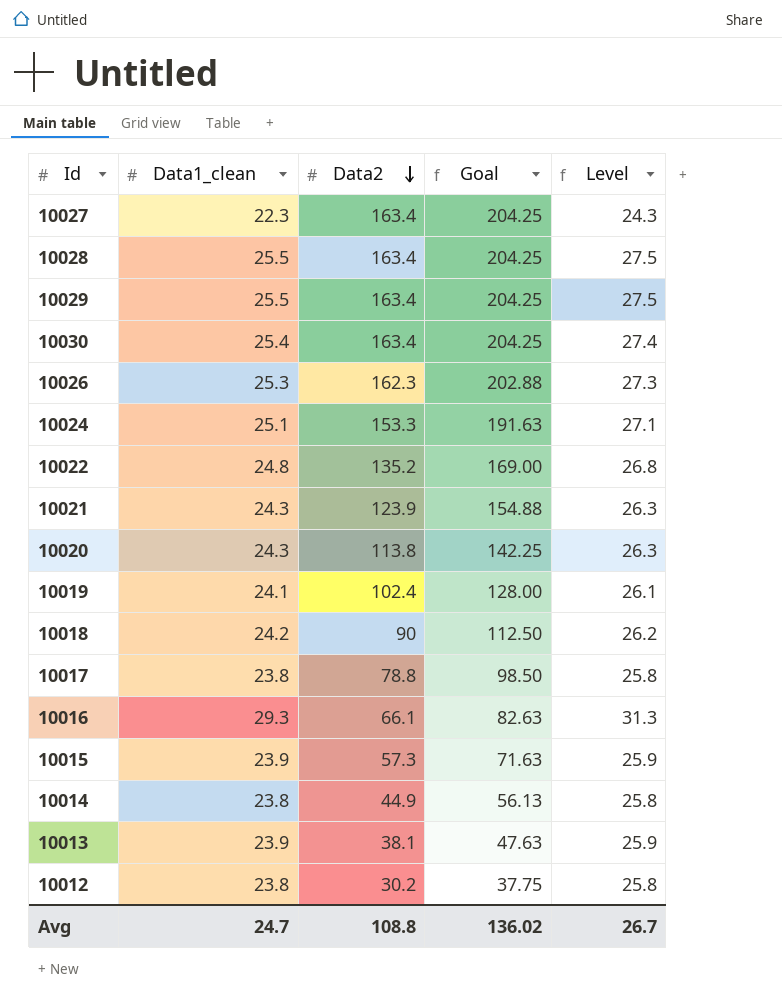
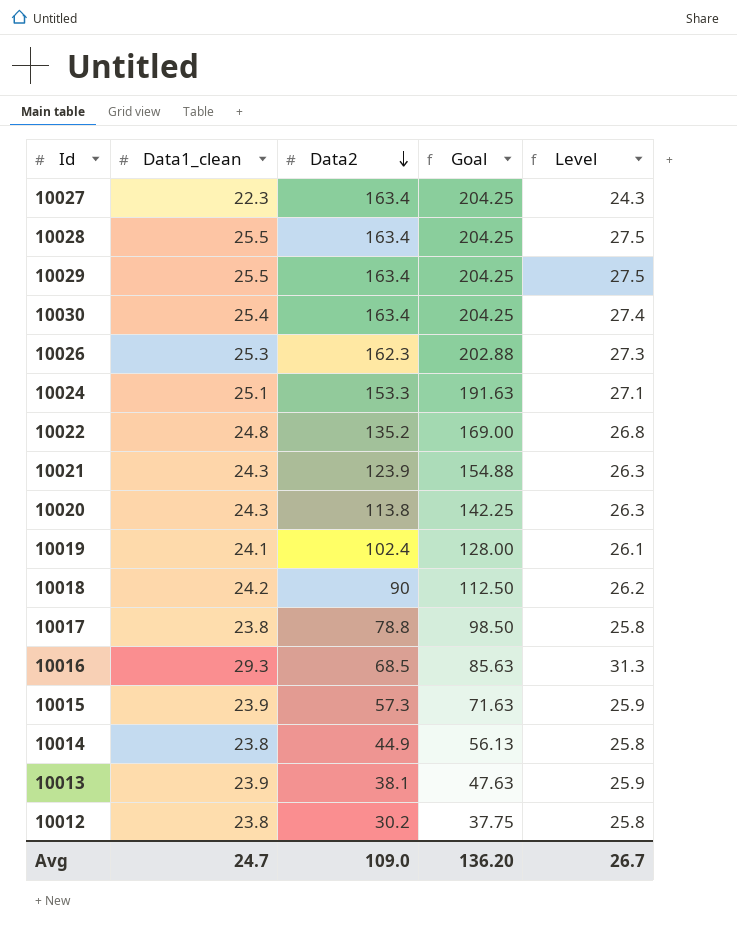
10016 | Data2: 66.1 -> 68.5
10016 | Goal: 82.63 -> 85.63
Avg | Data2: 108.8 -> 109.0
Avg | Goal: 136.02 -> 136.20

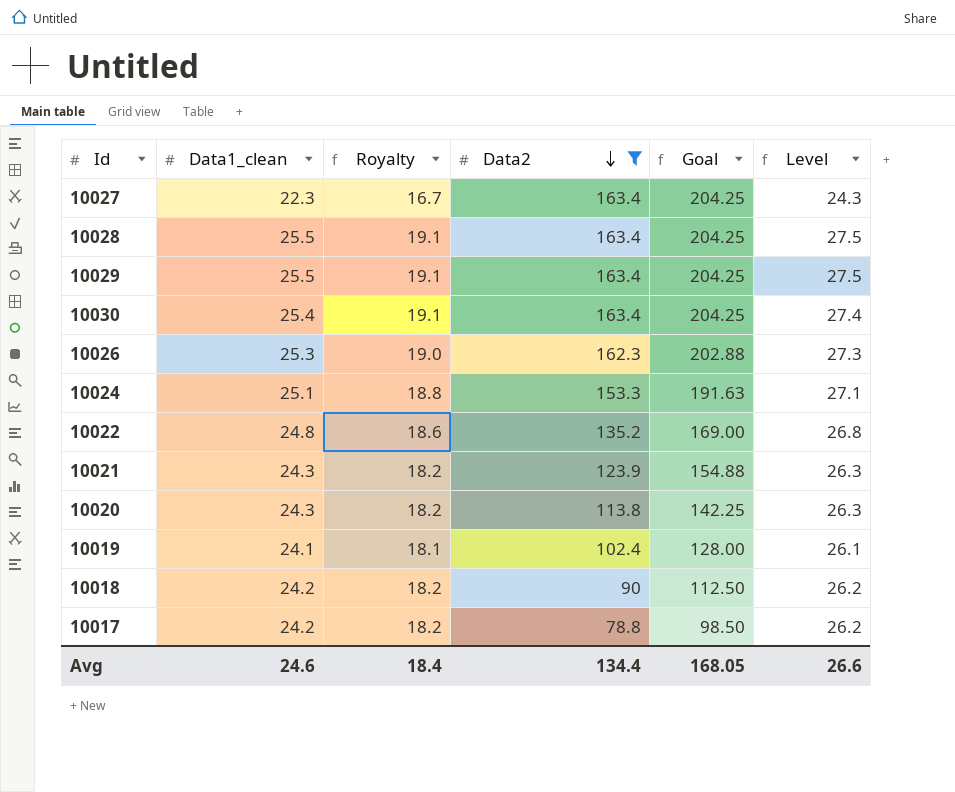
filter: none -> Data2 >= 78.8
column Royalty | formula: none -> [Data1_clean] * 0.75
10017 | Data1_clean: 23.8 -> 24.2
10017 | Level: 25.8 -> 26.2
Avg | Data1_clean: 24.7 -> 24.6
Avg | Data2: 109.0 -> 134.4
Avg | Goal: 136.20 -> 168.05
Avg | Level: 26.7 -> 26.6

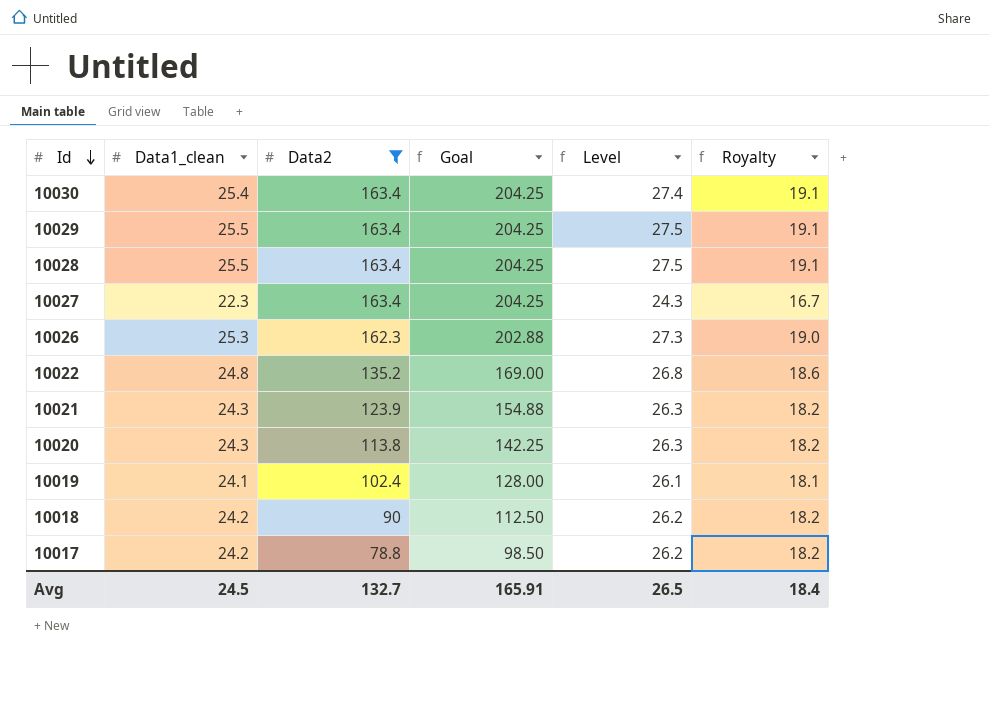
row order: Data2 descending -> Id descending
column Royalty | position: 3 -> 6
row 10024: 25.1 | 18.8 | 153.3 | 191.63 | 27.1 -> none
Avg | Data1_clean: 24.6 -> 24.5
Avg | Data2: 134.4 -> 132.7
Avg | Goal: 168.05 -> 165.91
Avg | Level: 26.6 -> 26.5

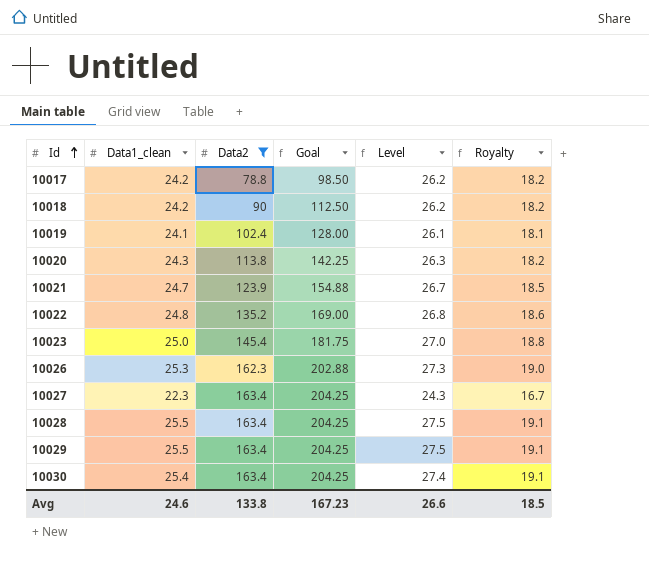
row order: Id descending -> Id ascending
10021 | Data1_clean: 24.3 -> 24.7
10021 | Level: 26.3 -> 26.7
10021 | Royalty: 18.2 -> 18.5
row 10023: none -> 25.0 | 145.4 | 181.75 | 27.0 | 18.8
Avg | Data1_clean: 24.5 -> 24.6
Avg | Data2: 132.7 -> 133.8
Avg | Goal: 165.91 -> 167.23
Avg | Level: 26.5 -> 26.6
Avg | Royalty: 18.4 -> 18.5

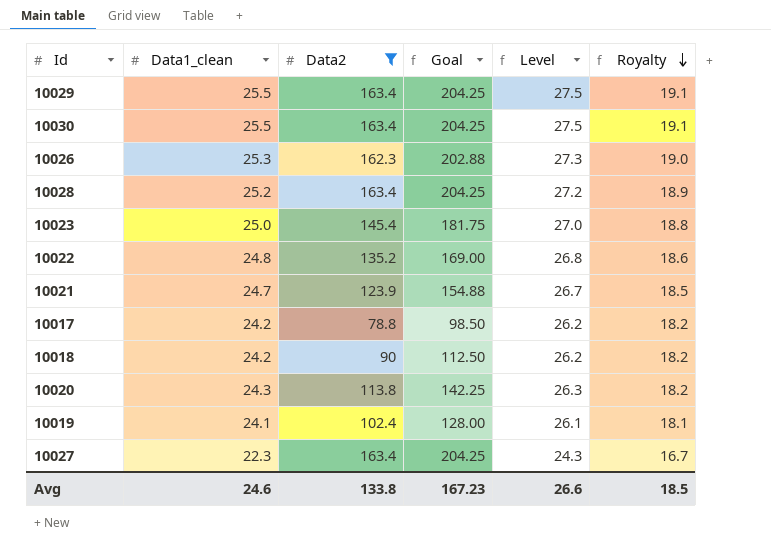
row order: Id ascending -> Royalty descending
10030 | Data1_clean: 25.4 -> 25.5
10030 | Level: 27.4 -> 27.5
10028 | Data1_clean: 25.5 -> 25.2
10028 | Level: 27.5 -> 27.2
10028 | Royalty: 19.1 -> 18.9

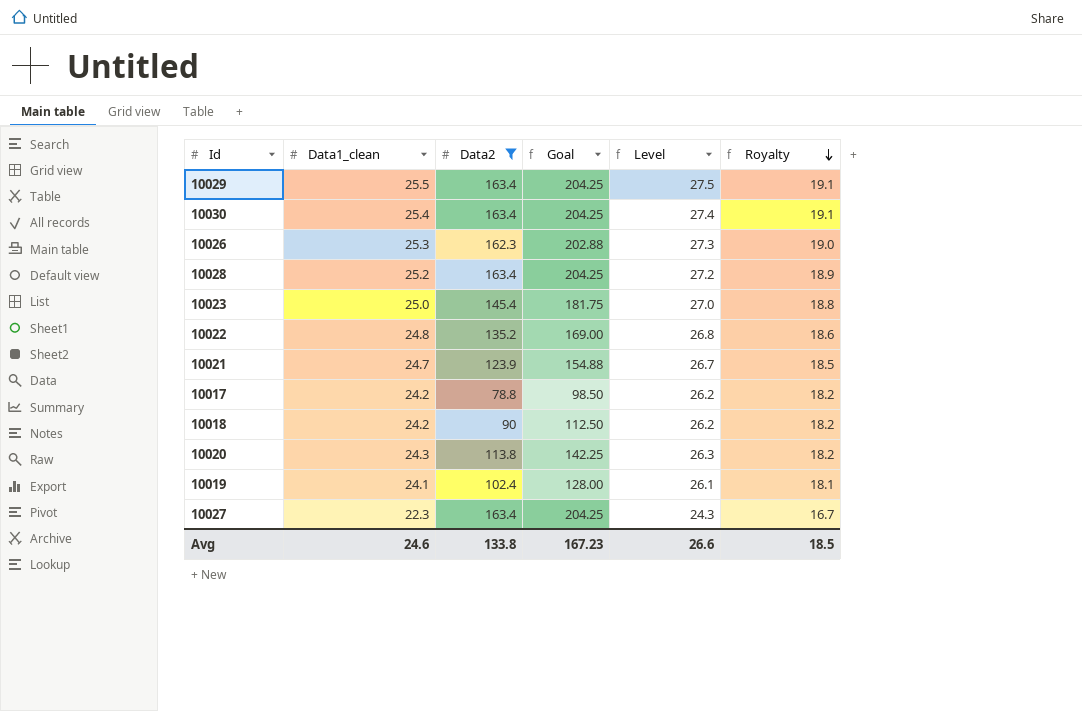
10030 | Data1_clean: 25.5 -> 25.4
10030 | Level: 27.5 -> 27.4

